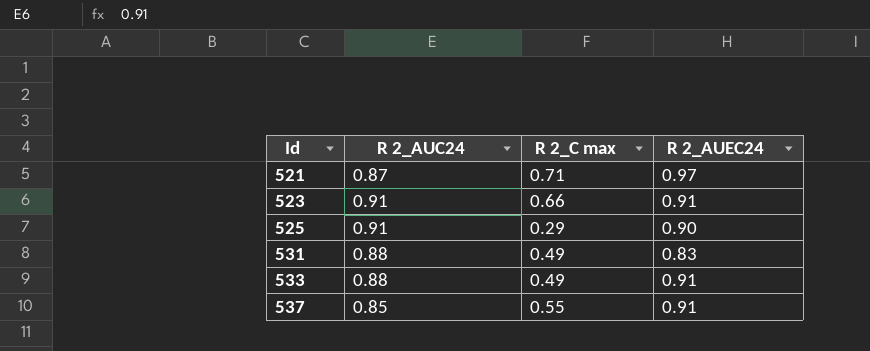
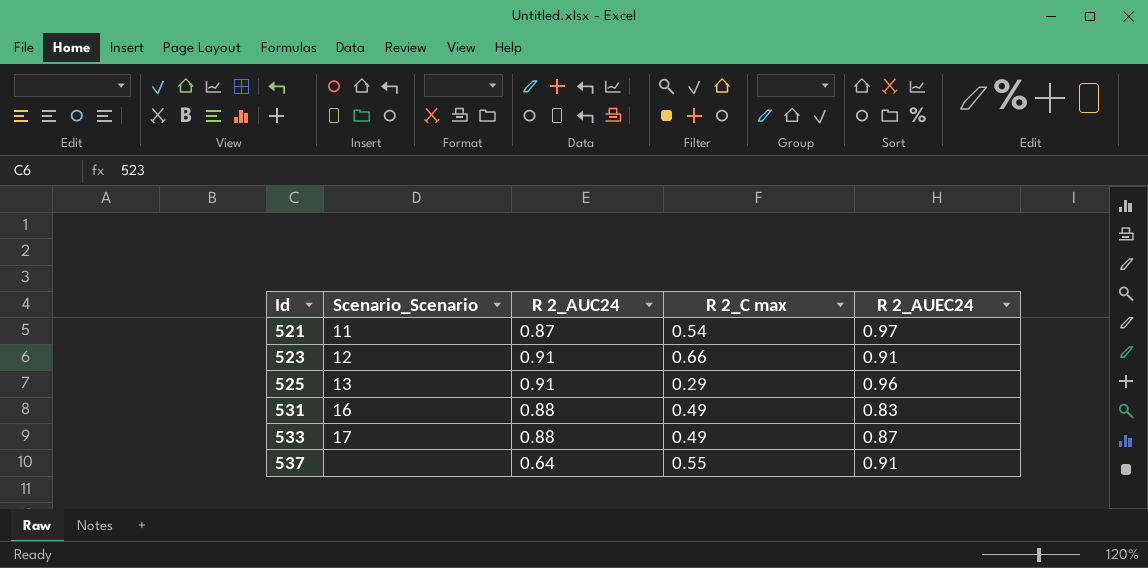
column Scenario_Scenario | position: none -> 2
521 | R 2_C max: 0.71 -> 0.54
525 | R 2_AUEC24: 0.90 -> 0.96
533 | R 2_AUEC24: 0.91 -> 0.87
537 | R 2_AUC24: 0.85 -> 0.64

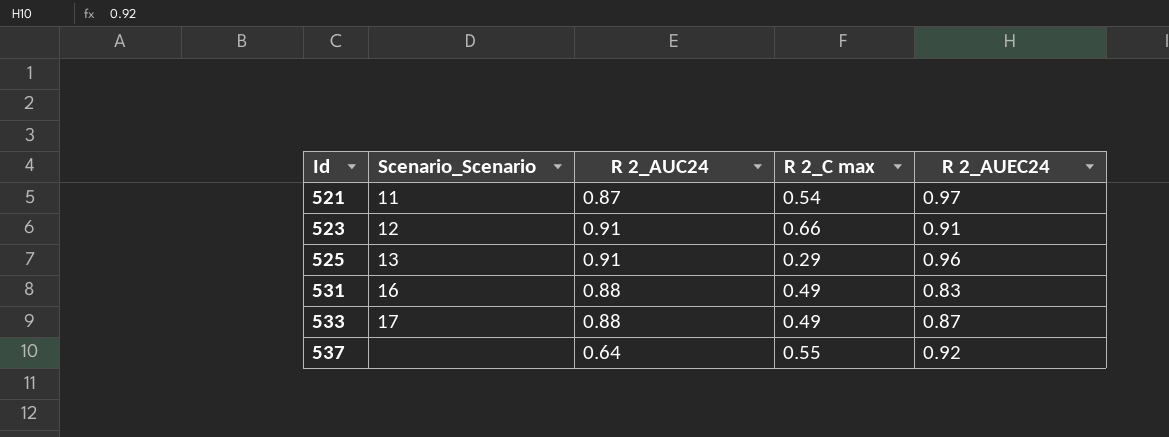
537 | R 2_AUEC24: 0.91 -> 0.92

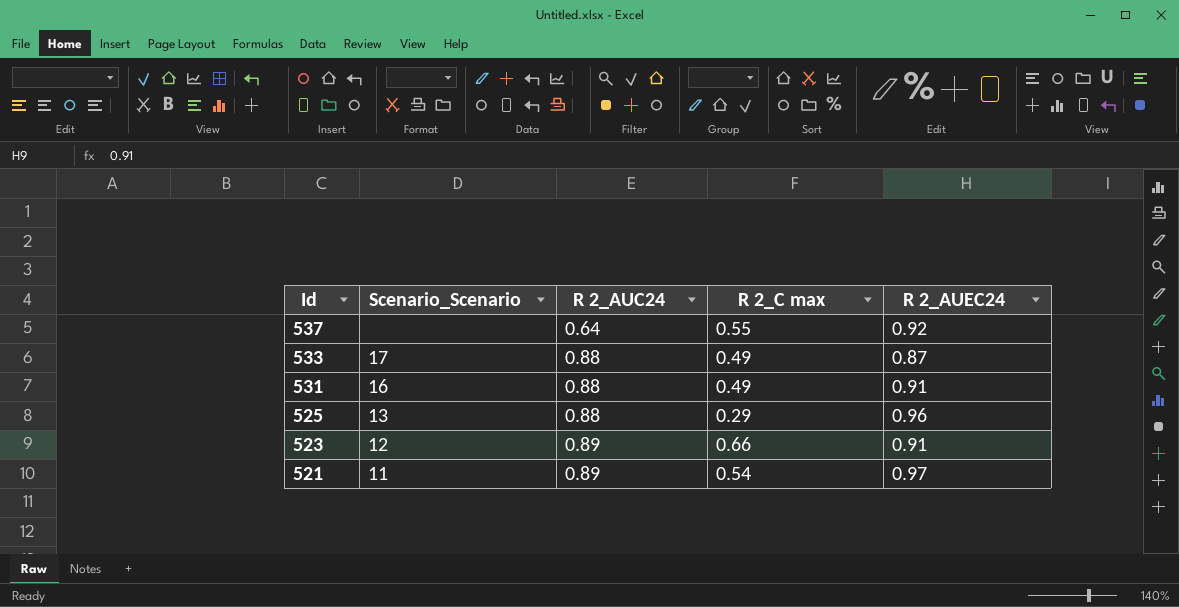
row order: Id ascending -> Id descending
531 | R 2_AUEC24: 0.83 -> 0.91
525 | R 2_AUC24: 0.91 -> 0.88
523 | R 2_AUC24: 0.91 -> 0.89
521 | R 2_AUC24: 0.87 -> 0.89

